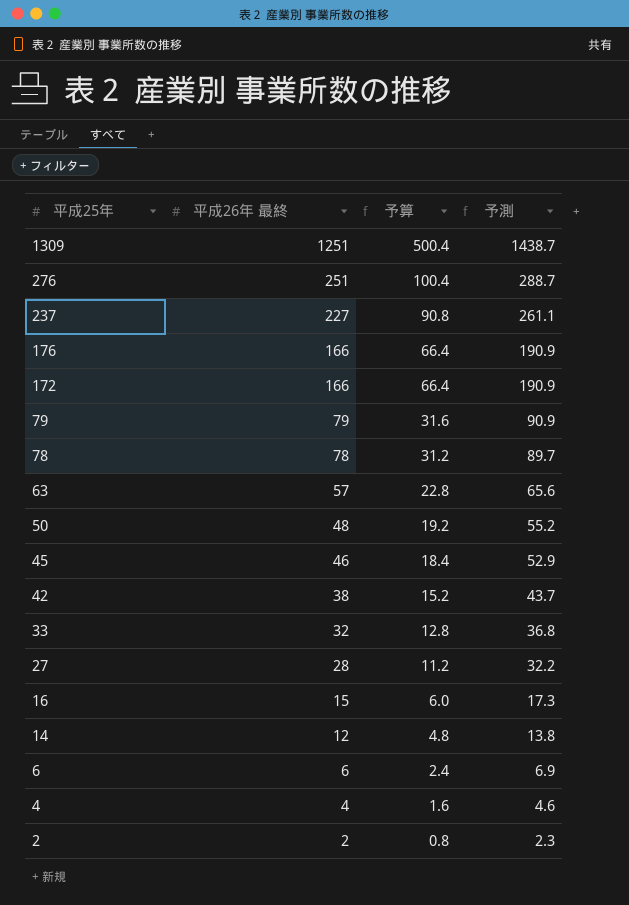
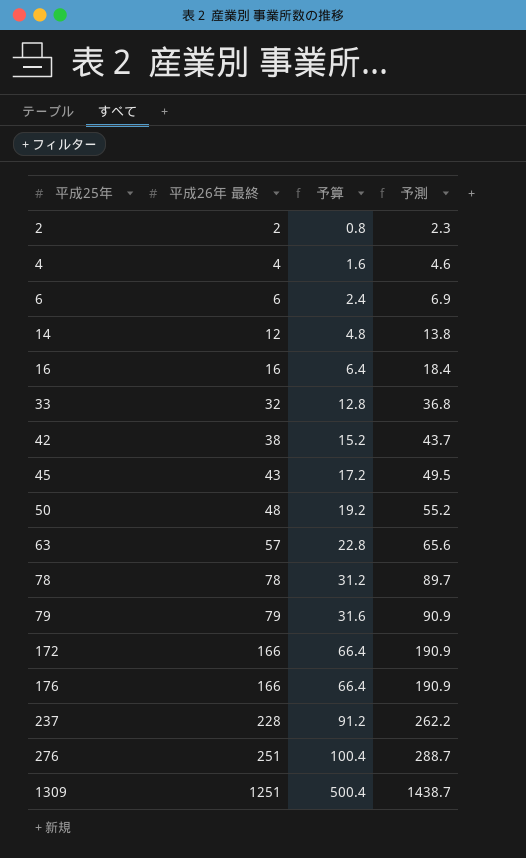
row order: 平成25年 descending -> 平成25年 ascending
row 27: 28 | 11.2 | 32.2 -> none
16 | 平成26年 最終: 15 -> 16
16 | 予算: 6.0 -> 6.4
16 | 予測: 17.3 -> 18.4
45 | 平成26年 最終: 46 -> 43
45 | 予算: 18.4 -> 17.2
45 | 予測: 52.9 -> 49.5
237 | 平成26年 最終: 227 -> 228
237 | 予算: 90.8 -> 91.2
237 | 予測: 261.1 -> 262.2

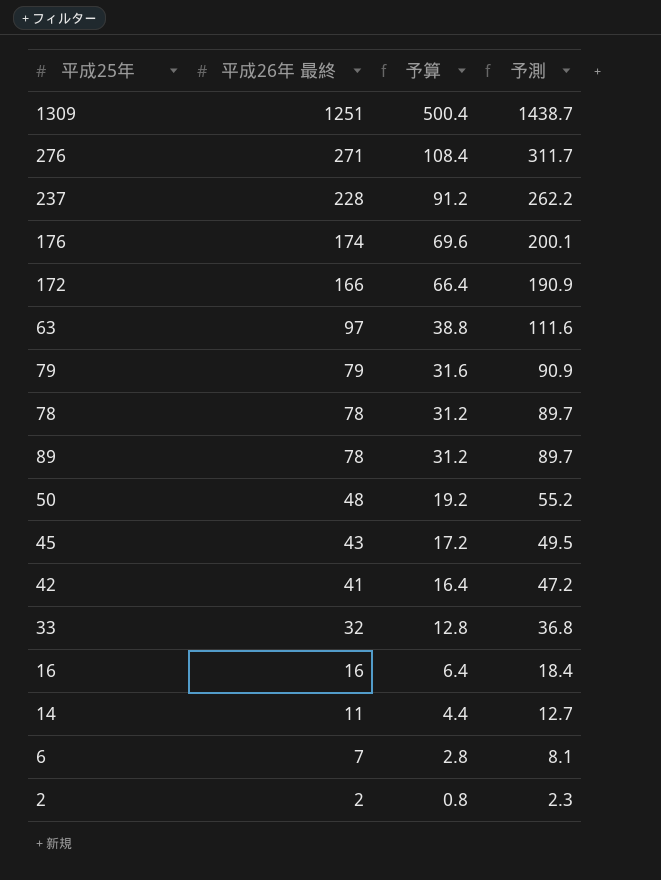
row order: 平成25年 ascending -> 平成26年 最終 descending
row 4: 4 | 1.6 | 4.6 -> none
276 | 平成26年 最終: 251 -> 271
276 | 予算: 100.4 -> 108.4
276 | 予測: 288.7 -> 311.7
176 | 平成26年 最終: 166 -> 174
176 | 予算: 66.4 -> 69.6
176 | 予測: 190.9 -> 200.1
63 | 平成26年 最終: 57 -> 97
63 | 予算: 22.8 -> 38.8
63 | 予測: 65.6 -> 111.6
row 89: none -> 78 | 31.2 | 89.7
42 | 平成26年 最終: 38 -> 41
42 | 予算: 15.2 -> 16.4
42 | 予測: 43.7 -> 47.2
14 | 平成26年 最終: 12 -> 11
14 | 予算: 4.8 -> 4.4
14 | 予測: 13.8 -> 12.7
6 | 平成26年 最終: 6 -> 7
6 | 予算: 2.4 -> 2.8
6 | 予測: 6.9 -> 8.1

